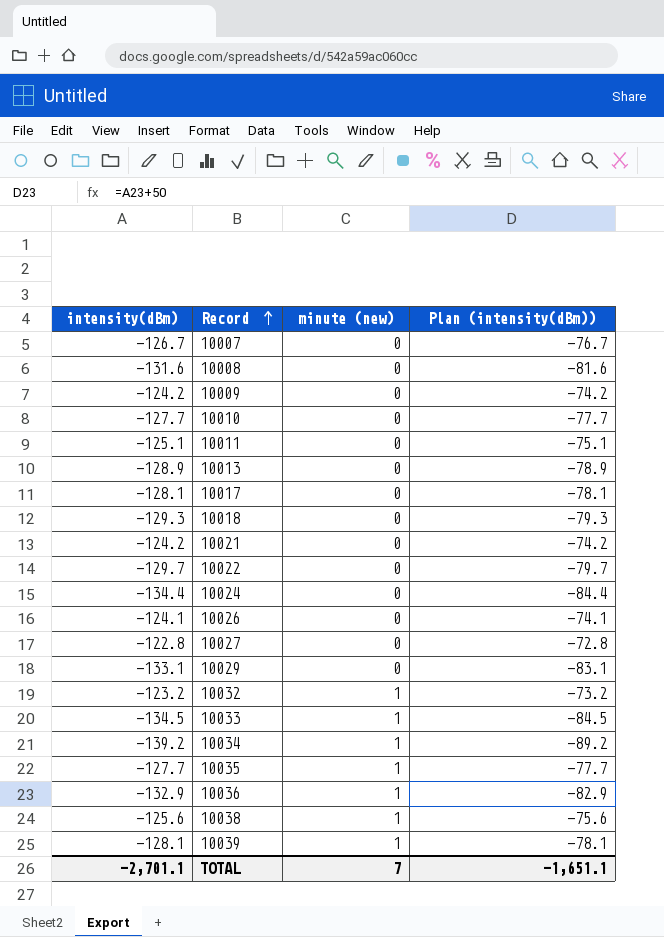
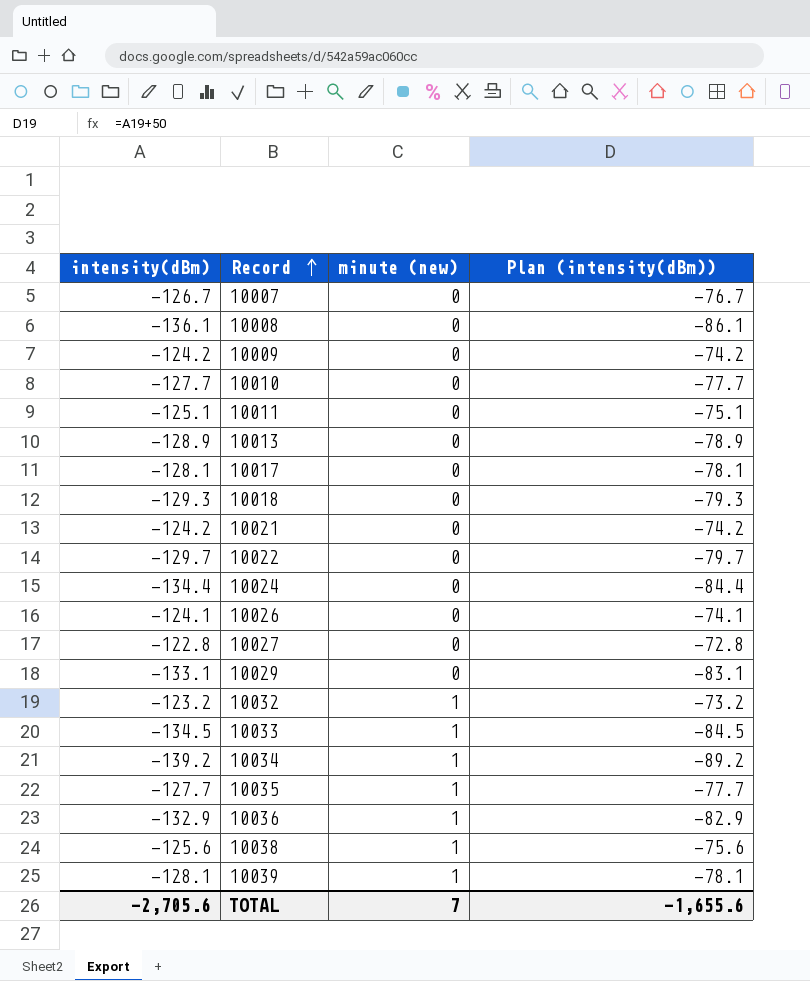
10008 | intensity(dBm): -131.6 -> -136.1
10008 | Plan (intensity(dBm)): -81.6 -> -86.1
TOTAL | intensity(dBm): -2,701.1 -> -2,705.6
TOTAL | Plan (intensity(dBm)): -1,651.1 -> -1,655.6

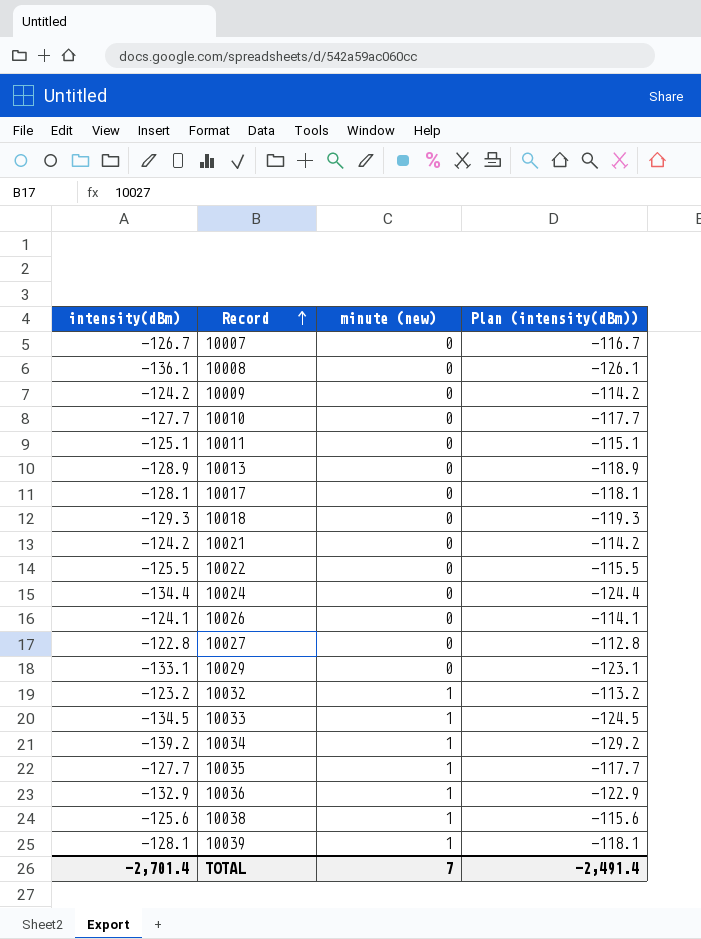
column Plan (intensity(dBm)) | formula: [intensity(dBm)] + 50 -> [intensity(dBm)] + 10
10022 | intensity(dBm): -129.7 -> -125.5
TOTAL | intensity(dBm): -2,705.6 -> -2,701.4
TOTAL | Plan (intensity(dBm)): -1,655.6 -> -2,491.4

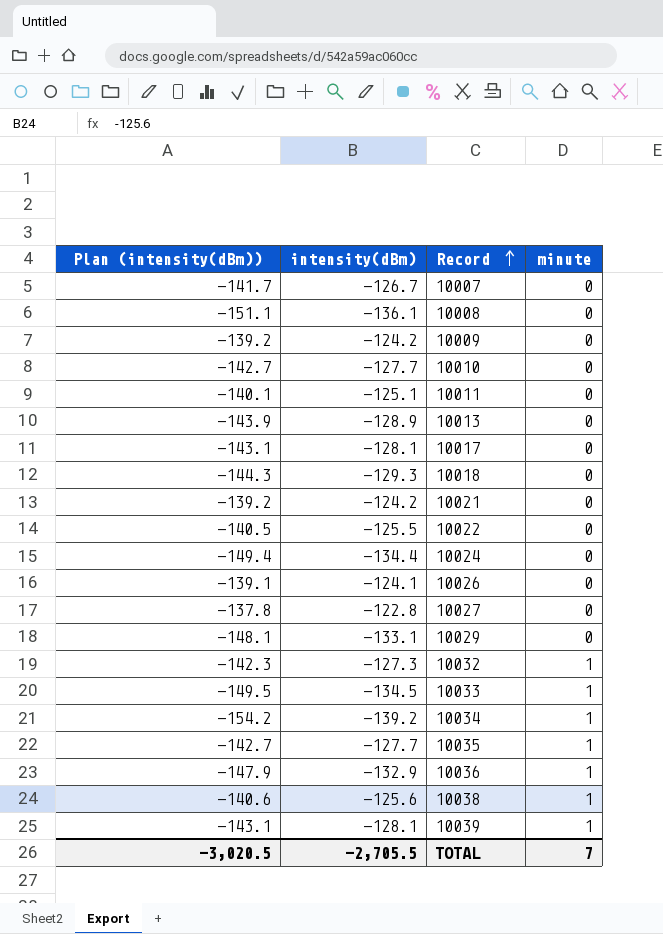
column Plan (intensity(dBm)) | formula: [intensity(dBm)] + 10 -> [intensity(dBm)] - 15
column Plan (intensity(dBm)) | position: 4 -> 1
column name: minute (new) -> minute
10032 | intensity(dBm): -123.2 -> -127.3
TOTAL | Plan (intensity(dBm)): -2,491.4 -> -3,020.5
TOTAL | intensity(dBm): -2,701.4 -> -2,705.5

